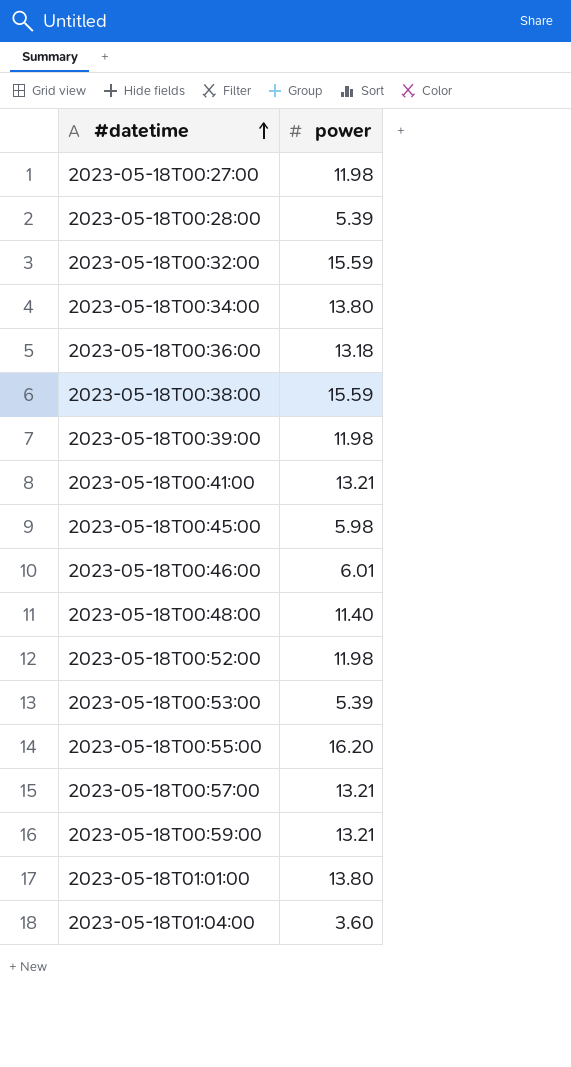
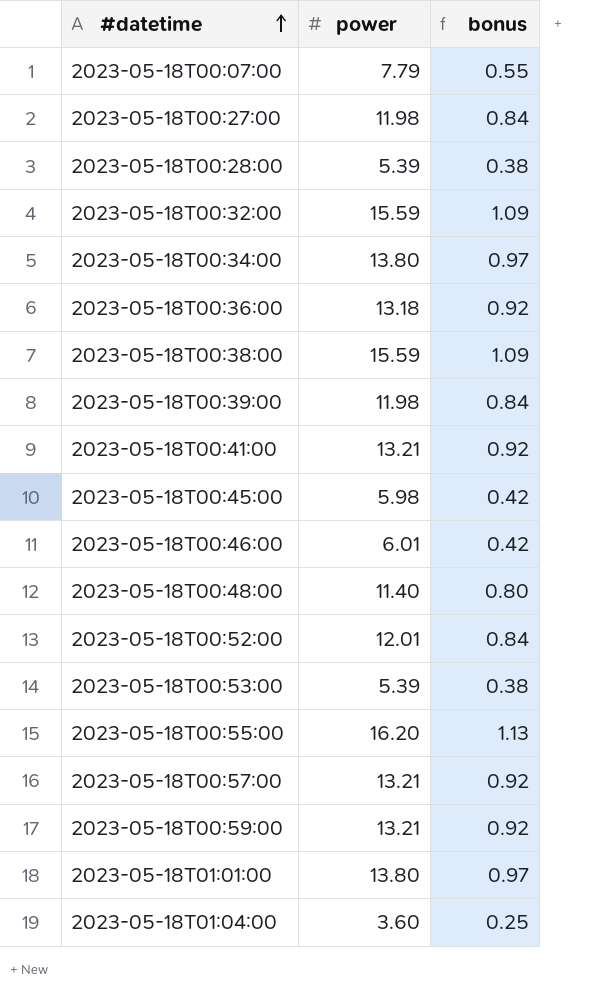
column bonus | formula: none -> [power] * 0.07
row 2023-05-18T00:07:00: none -> 7.79 | 0.55
2023-05-18T00:52:00 | power: 11.98 -> 12.01

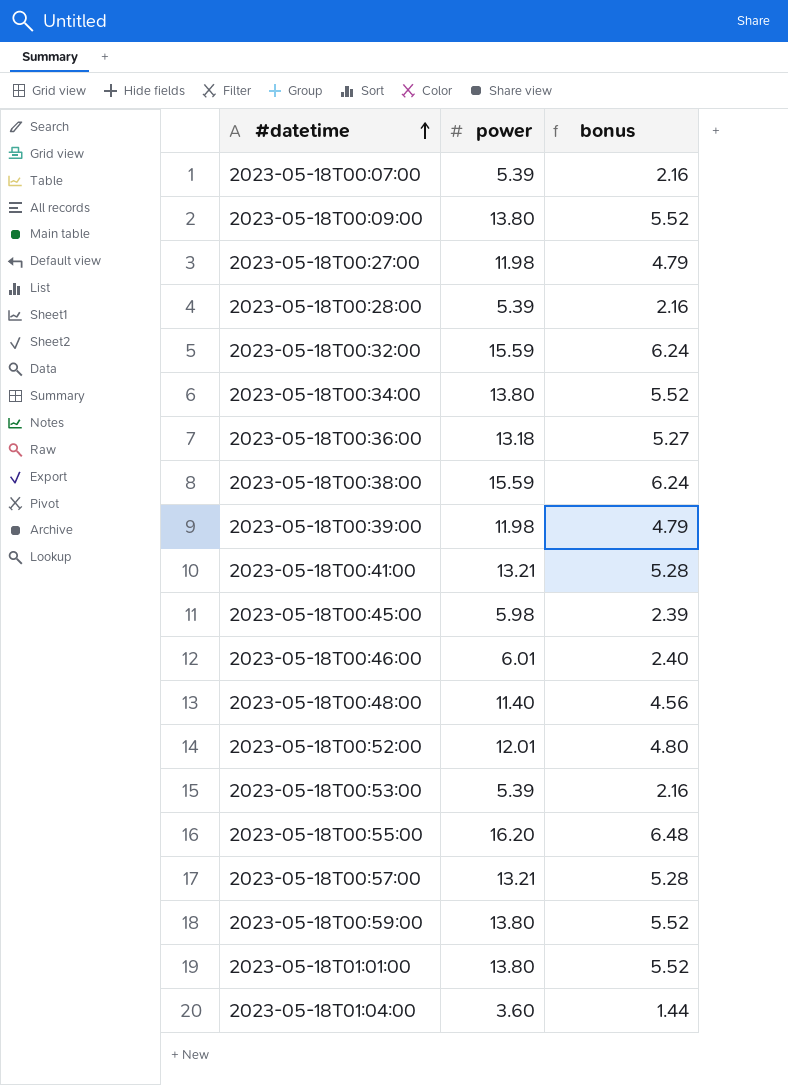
column bonus | formula: [power] * 0.07 -> [power] * 0.4
2023-05-18T00:07:00 | power: 7.79 -> 5.39
row 2023-05-18T00:09:00: none -> 13.80 | 5.52
2023-05-18T00:59:00 | power: 13.21 -> 13.80

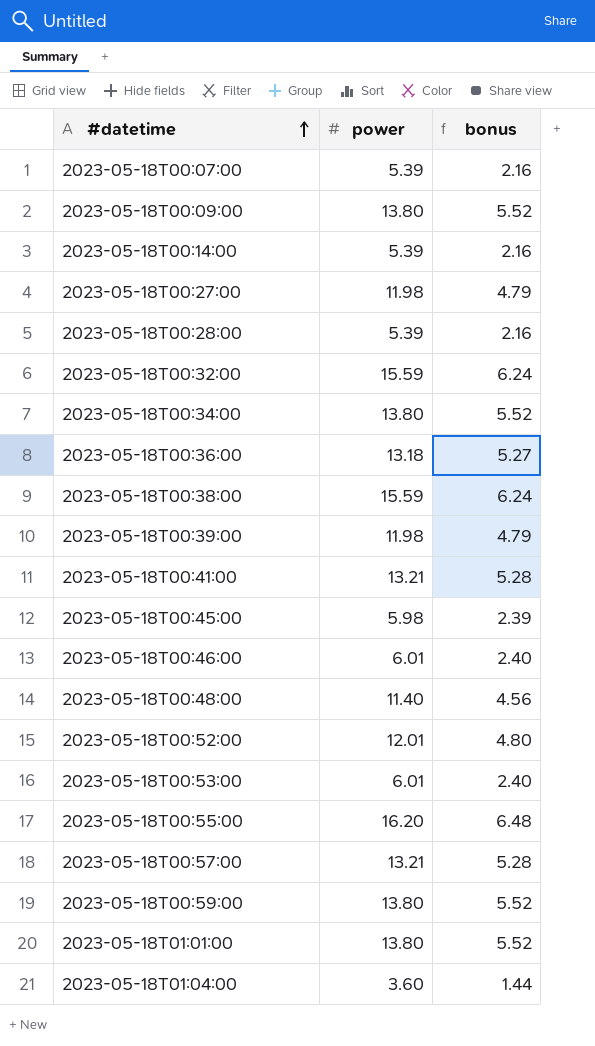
row 2023-05-18T00:14:00: none -> 5.39 | 2.16
2023-05-18T00:53:00 | power: 5.39 -> 6.01
2023-05-18T00:53:00 | bonus: 2.16 -> 2.40

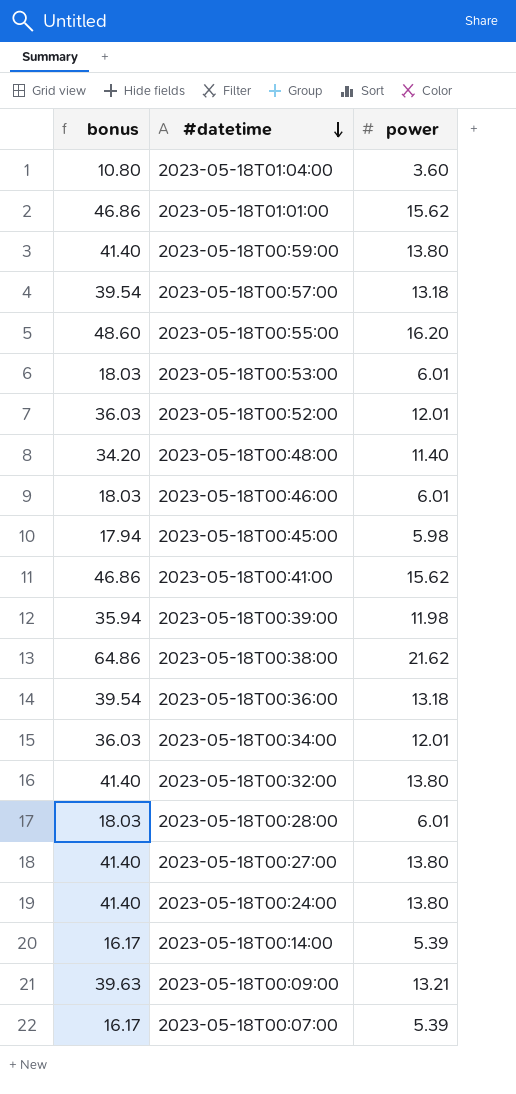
row order: #datetime ascending -> #datetime descending
column bonus | formula: [power] * 0.4 -> [power] * 3
column bonus | position: 3 -> 1
2023-05-18T01:01:00 | power: 13.80 -> 15.62
2023-05-18T00:57:00 | power: 13.21 -> 13.18
2023-05-18T00:41:00 | power: 13.21 -> 15.62
2023-05-18T00:38:00 | power: 15.59 -> 21.62
2023-05-18T00:34:00 | power: 13.80 -> 12.01
2023-05-18T00:32:00 | power: 15.59 -> 13.80
2023-05-18T00:28:00 | power: 5.39 -> 6.01
2023-05-18T00:27:00 | power: 11.98 -> 13.80
row 2023-05-18T00:24:00: none -> 41.40 | 13.80
2023-05-18T00:09:00 | power: 13.80 -> 13.21

